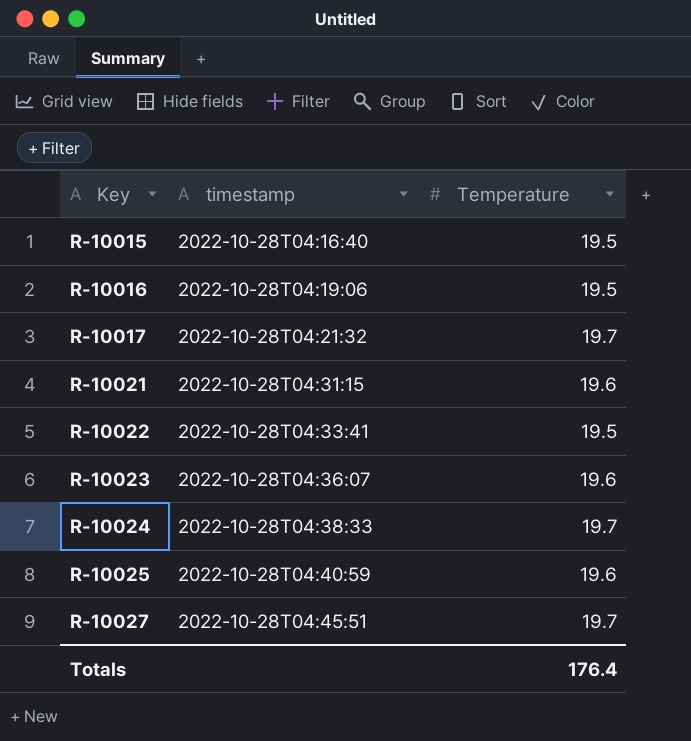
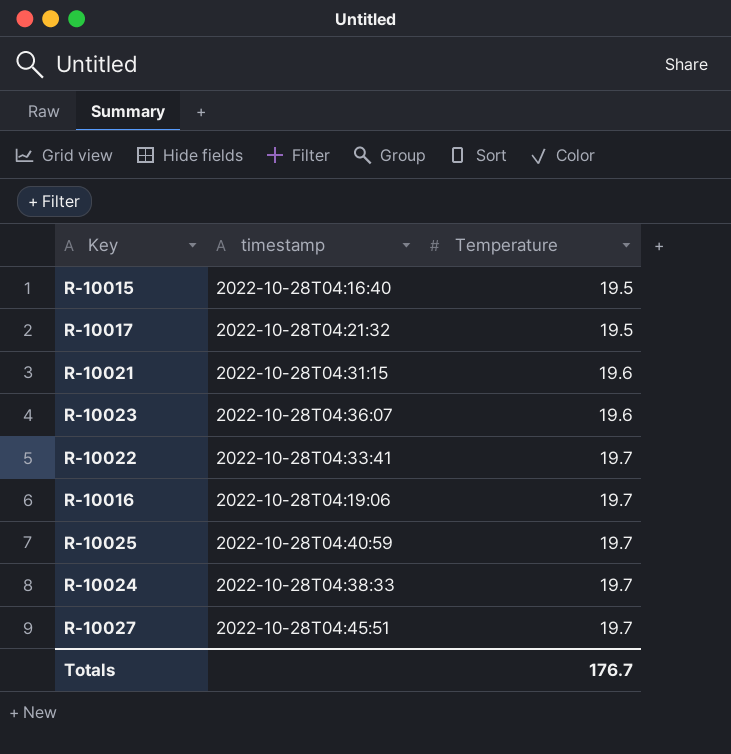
row order: Key ascending -> Temperature ascending
R-10017 | Temperature: 19.7 -> 19.5
R-10022 | Temperature: 19.5 -> 19.7
R-10016 | Temperature: 19.5 -> 19.7
R-10025 | Temperature: 19.6 -> 19.7
Totals | Temperature: 176.4 -> 176.7

